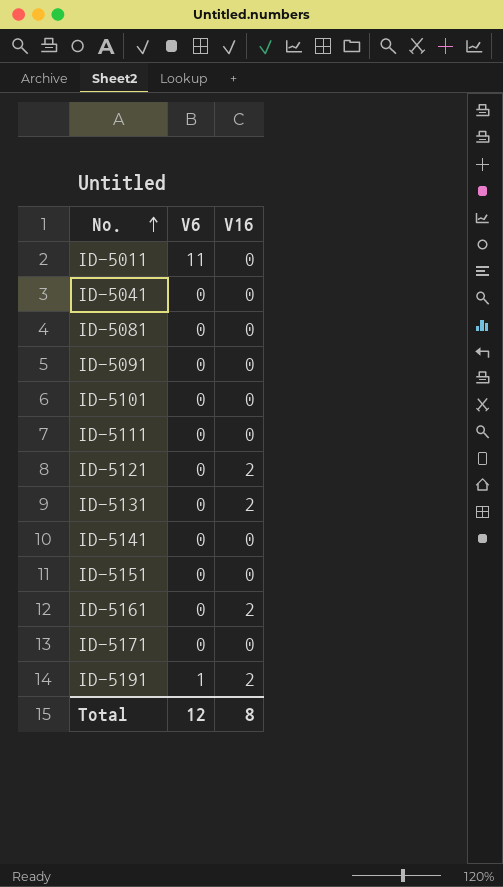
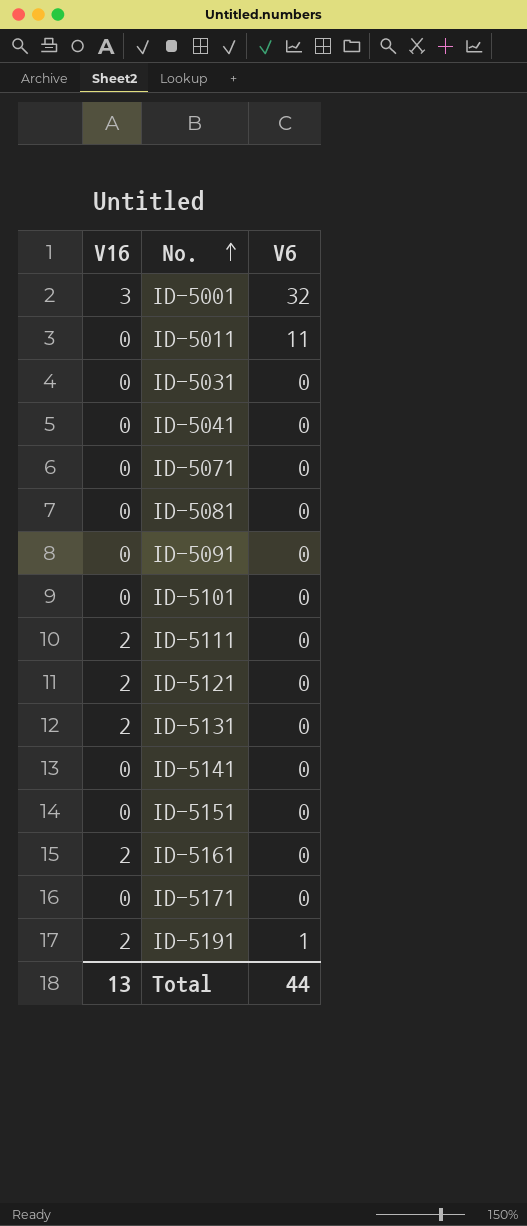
column V16 | position: 3 -> 1
row ID-5001: none -> 3 | 32
row ID-5031: none -> 0 | 0
row ID-5071: none -> 0 | 0
ID-5111 | V16: 0 -> 2
Total | V16: 8 -> 13
Total | V6: 12 -> 44

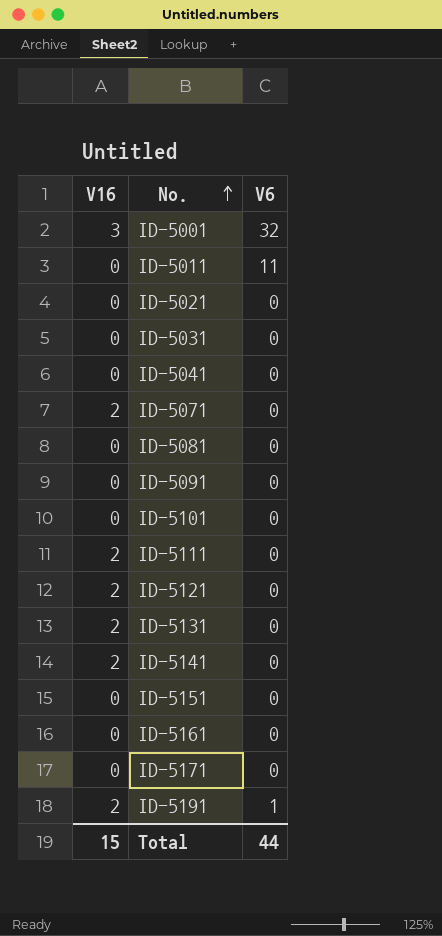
row ID-5021: none -> 0 | 0
ID-5071 | V16: 0 -> 2
ID-5141 | V16: 0 -> 2
ID-5161 | V16: 2 -> 0
Total | V16: 13 -> 15

